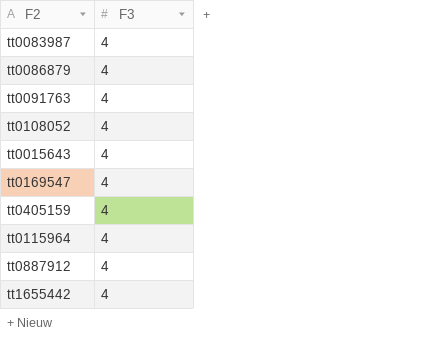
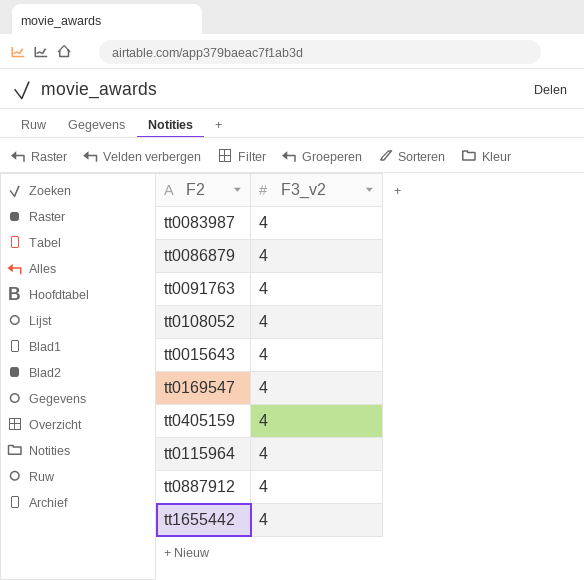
column name: F3 -> F3_v2

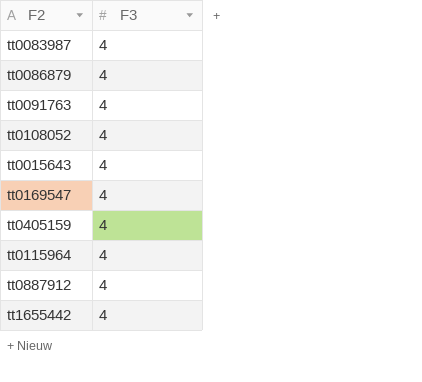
column name: F3_v2 -> F3

